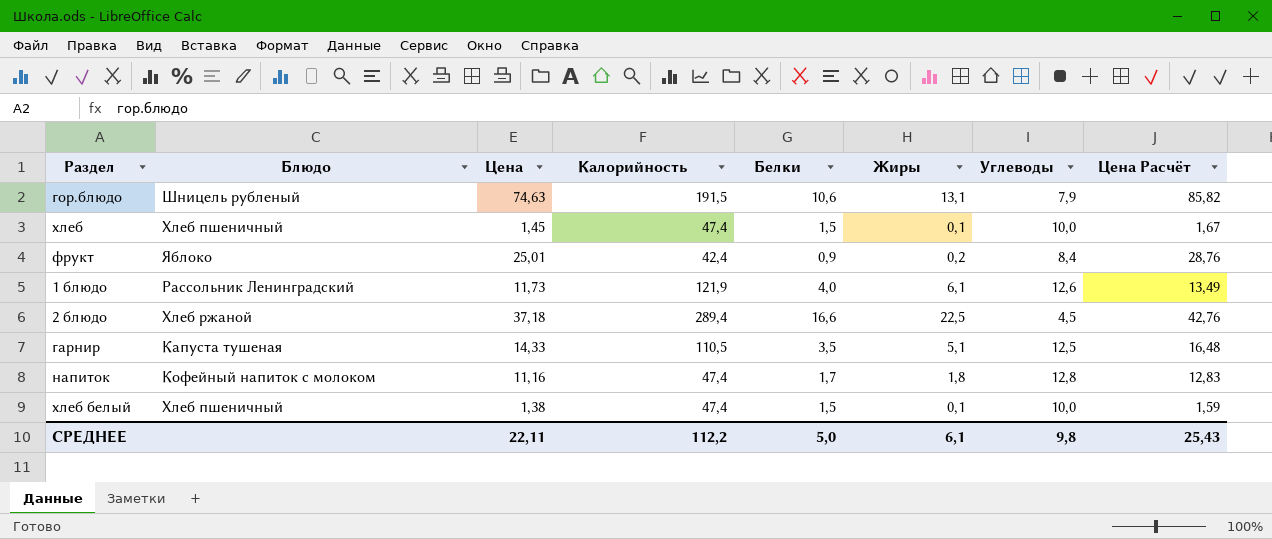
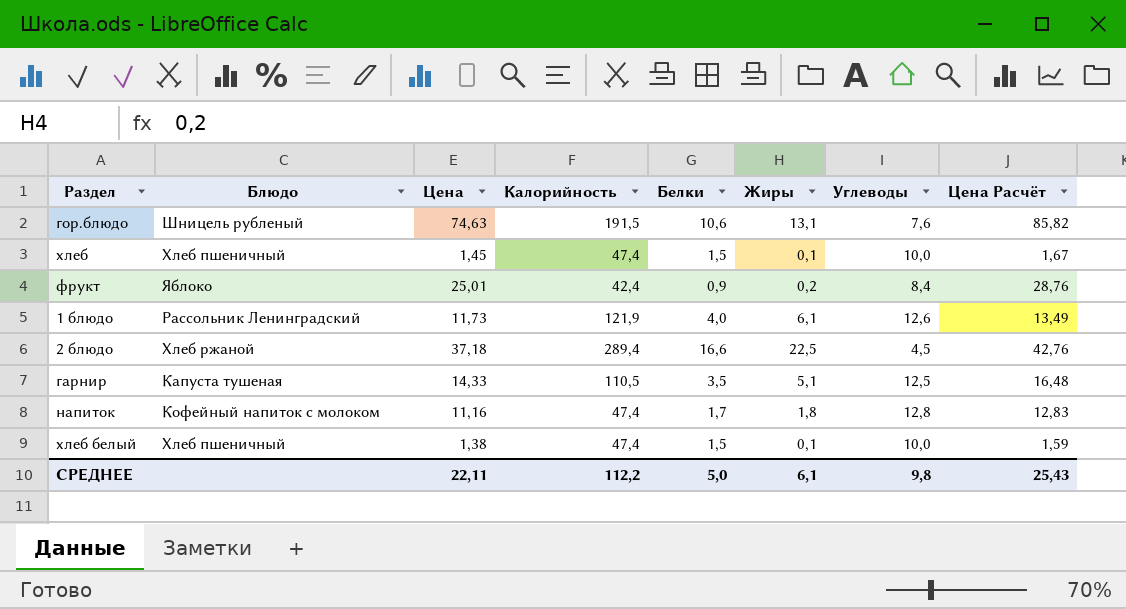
гор.блюдо | Углеводы: 7,9 -> 7,6

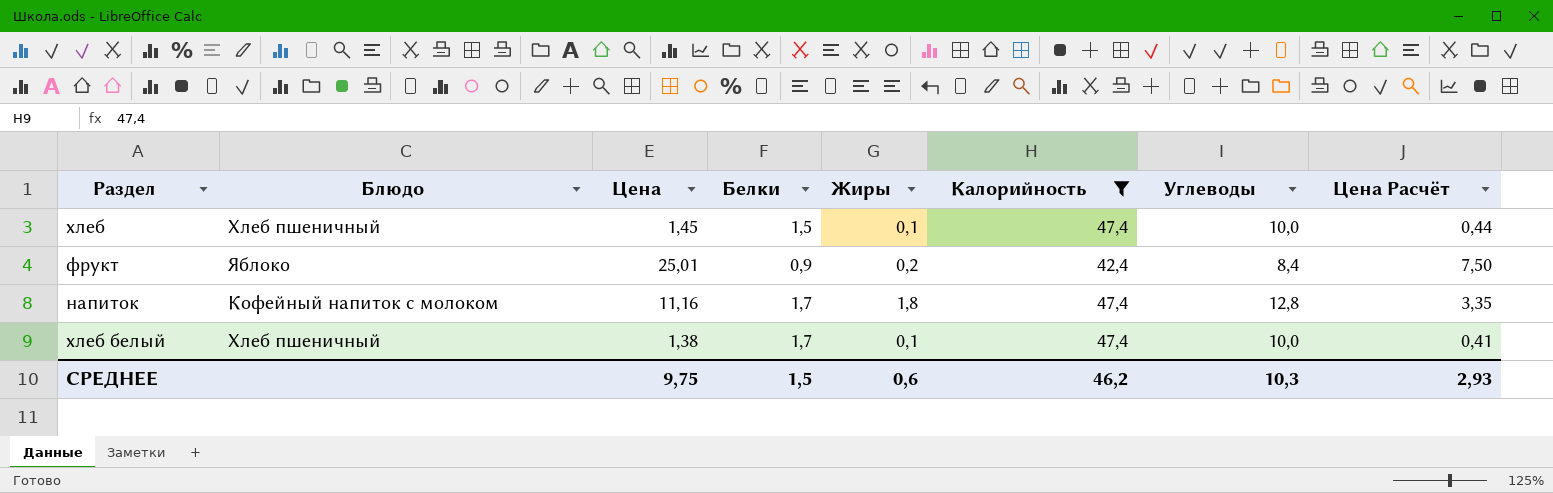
filter: none -> Калорийность <= 47,4
column Калорийность | position: 4 -> 6
column Цена Расчёт | formula: [Цена] * 1,15 -> [Цена] * 0,3
хлеб белый | Белки: 1,5 -> 1,7
СРЕДНЕЕ | Цена: 22,11 -> 9,75
СРЕДНЕЕ | Белки: 5,0 -> 1,5
СРЕДНЕЕ | Жиры: 6,1 -> 0,6
СРЕДНЕЕ | Калорийность: 112,2 -> 46,2
СРЕДНЕЕ | Углеводы: 9,8 -> 10,3
СРЕДНЕЕ | Цена Расчёт: 25,43 -> 2,93

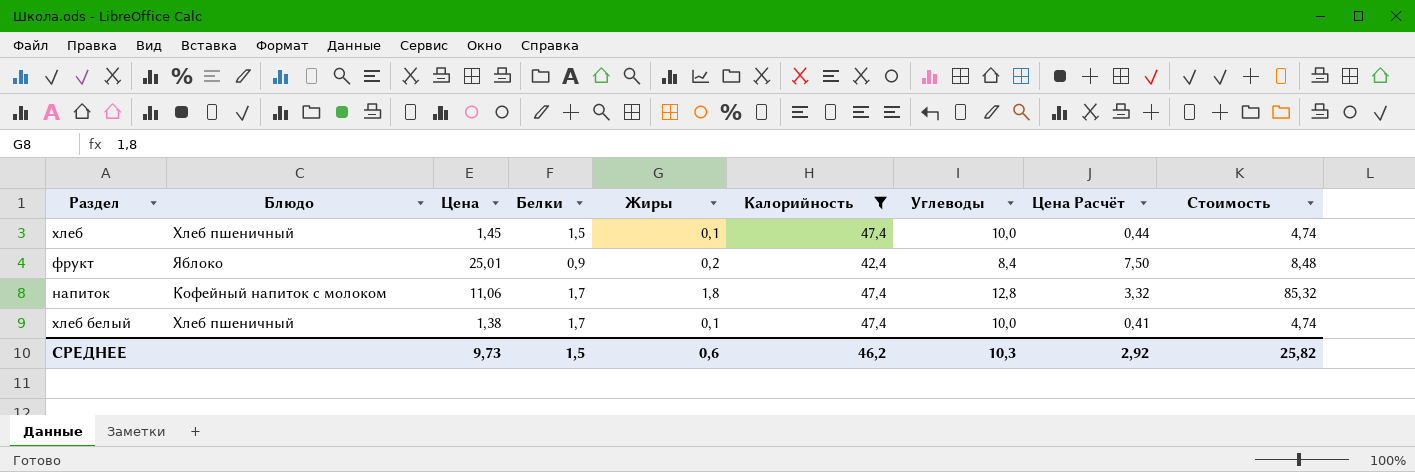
column Стоимость | formula: none -> [Жиры] * [Калорийность]
напиток | Цена: 11,16 -> 11,06
напиток | Цена Расчёт: 3,35 -> 3,32
СРЕДНЕЕ | Цена: 9,75 -> 9,73
СРЕДНЕЕ | Цена Расчёт: 2,93 -> 2,92

